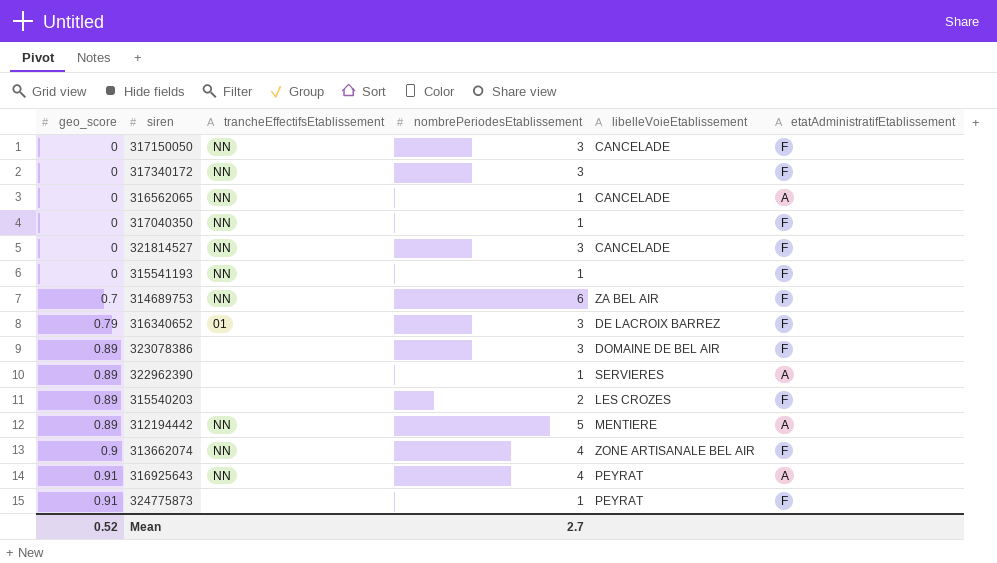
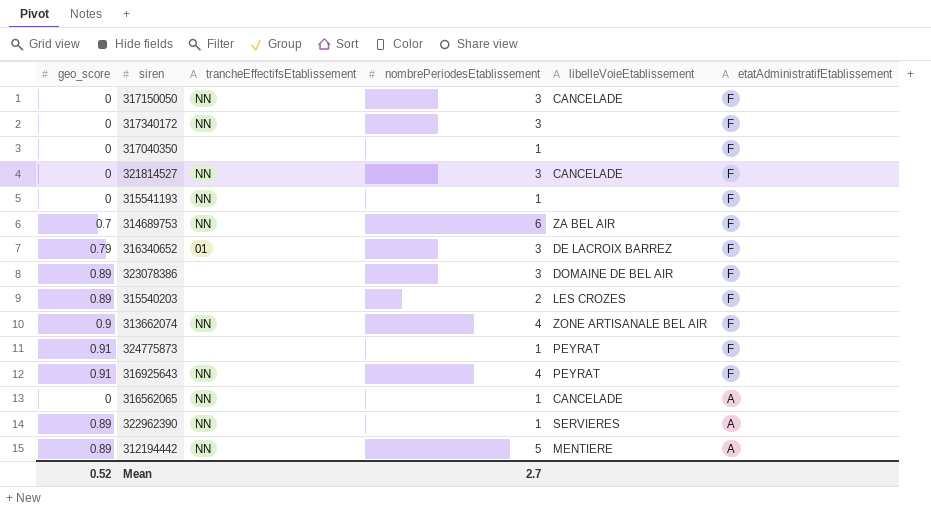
row order: geo_score ascending -> etatAdministratifEtablissement descending
317040350 | trancheEffectifsEtablissement: NN -> none
316925643 | etatAdministratifEtablissement: A -> F
322962390 | trancheEffectifsEtablissement: none -> NN

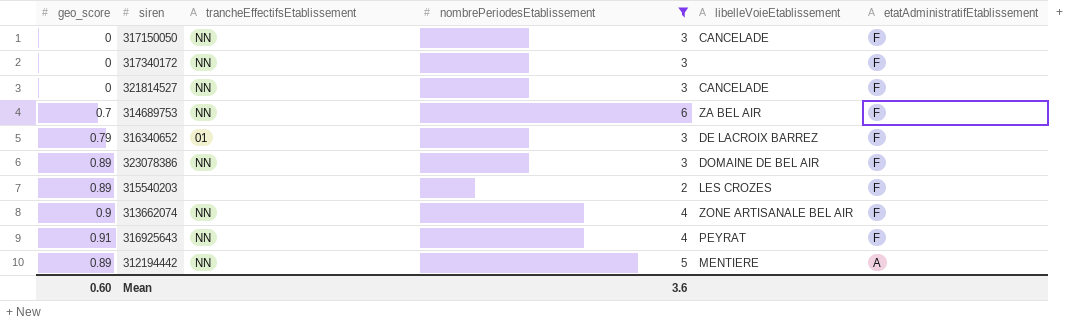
filter: none -> nombrePeriodesEtablissement != 1
323078386 | trancheEffectifsEtablissement: none -> NN
Mean | geo_score: 0.52 -> 0.60
Mean | nombrePeriodesEtablissement: 2.7 -> 3.6

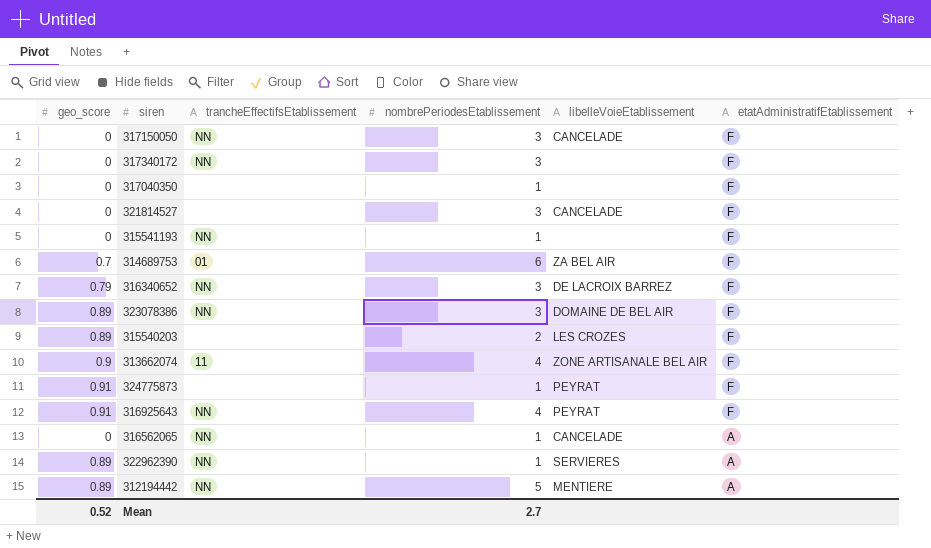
filter: nombrePeriodesEtablissement != 1 -> none
321814527 | trancheEffectifsEtablissement: NN -> none
314689753 | trancheEffectifsEtablissement: NN -> 01
316340652 | trancheEffectifsEtablissement: 01 -> NN
313662074 | trancheEffectifsEtablissement: NN -> 11
Mean | geo_score: 0.60 -> 0.52
Mean | nombrePeriodesEtablissement: 3.6 -> 2.7

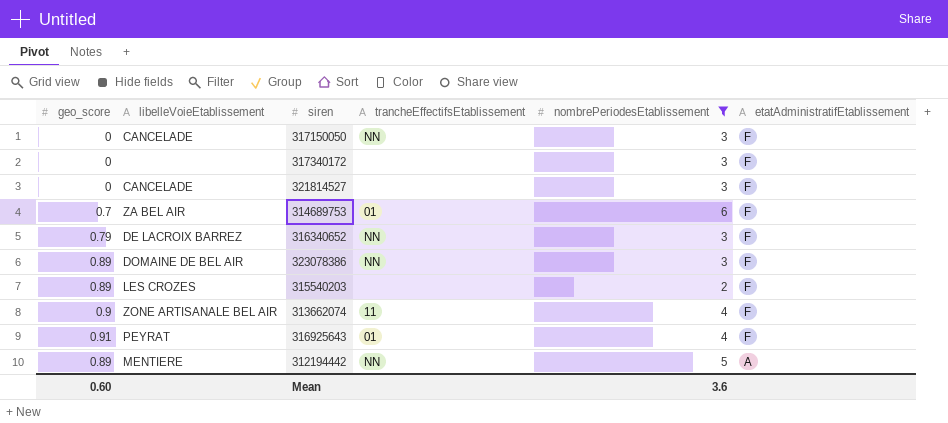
filter: none -> nombrePeriodesEtablissement != 1
column libelleVoieEtablissement | position: 5 -> 2
317340172 | trancheEffectifsEtablissement: NN -> none
316925643 | trancheEffectifsEtablissement: NN -> 01
Mean | geo_score: 0.52 -> 0.60
Mean | nombrePeriodesEtablissement: 2.7 -> 3.6

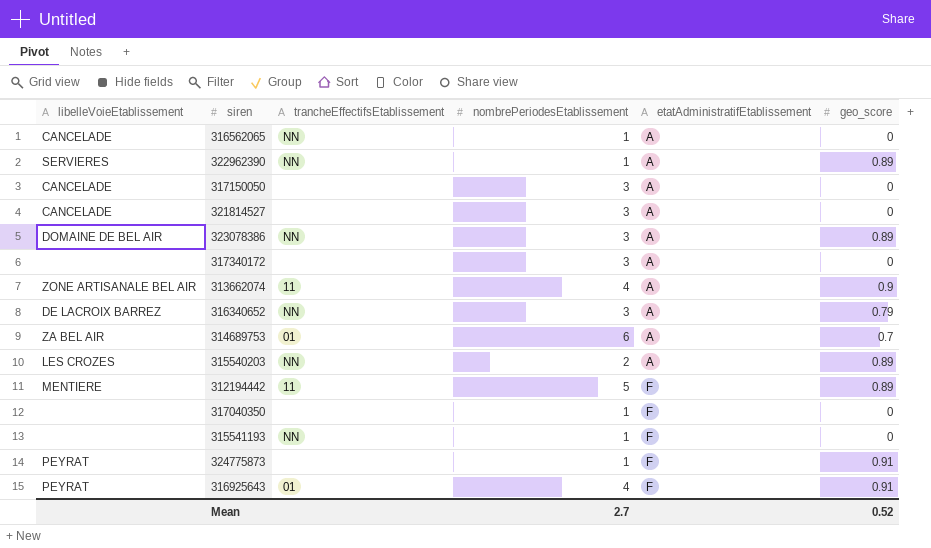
filter: nombrePeriodesEtablissement != 1 -> none
row order: etatAdministratifEtablissement descending -> etatAdministratifEtablissement ascending
column geo_score | position: 1 -> 6
317150050 | trancheEffectifsEtablissement: NN -> none
317150050 | etatAdministratifEtablissement: F -> A
321814527 | etatAdministratifEtablissement: F -> A
323078386 | etatAdministratifEtablissement: F -> A
317340172 | etatAdministratifEtablissement: F -> A
313662074 | etatAdministratifEtablissement: F -> A
316340652 | etatAdministratifEtablissement: F -> A
314689753 | etatAdministratifEtablissement: F -> A
315540203 | trancheEffectifsEtablissement: none -> NN
315540203 | etatAdministratifEtablissement: F -> A
312194442 | trancheEffectifsEtablissement: NN -> 11
312194442 | etatAdministratifEtablissement: A -> F
Mean | nombrePeriodesEtablissement: 3.6 -> 2.7
Mean | geo_score: 0.60 -> 0.52

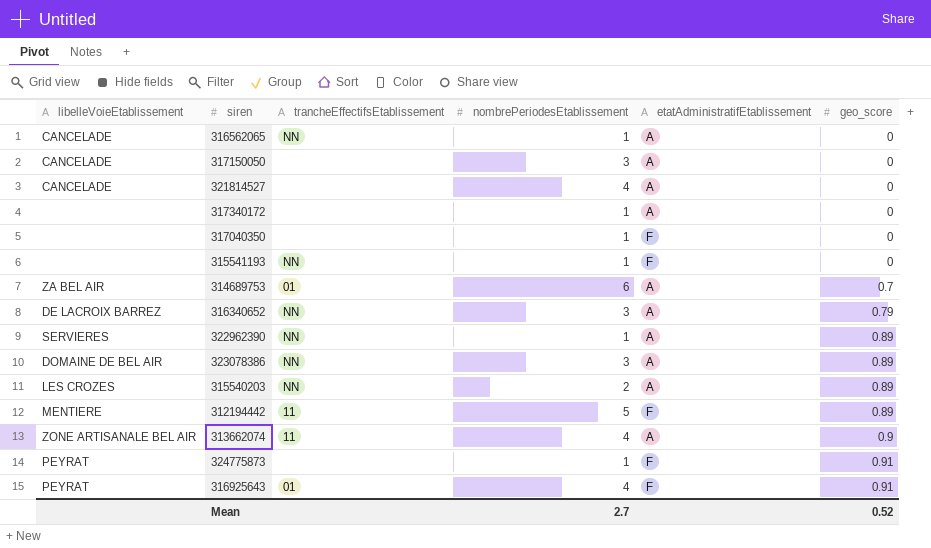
row order: etatAdministratifEtablissement ascending -> geo_score ascending
321814527 | nombrePeriodesEtablissement: 3 -> 4
317340172 | nombrePeriodesEtablissement: 3 -> 1

